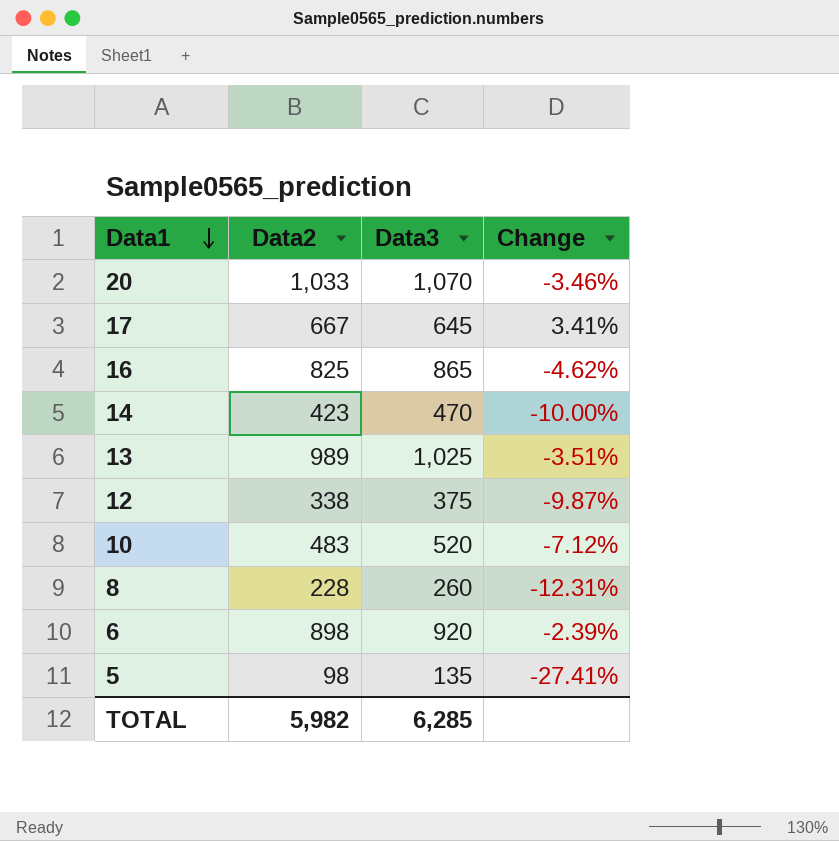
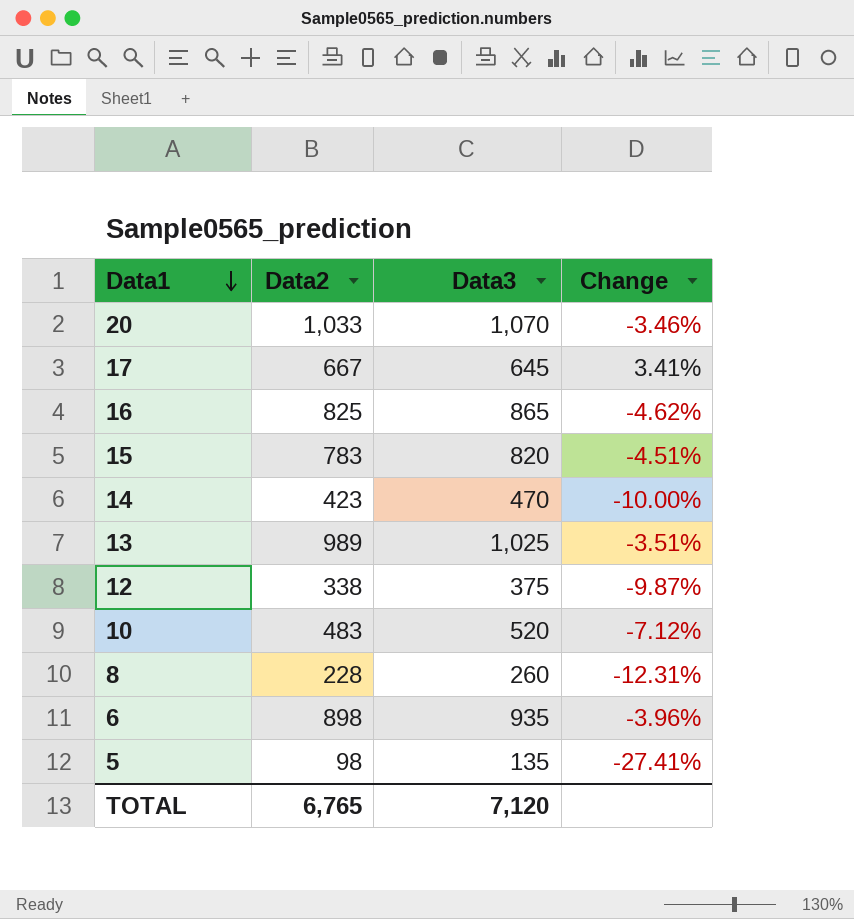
row 15: none -> 783 | 820 | -4.51%
6 | Data3: 920 -> 935
6 | Change: -2.39% -> -3.96%
TOTAL | Data2: 5,982 -> 6,765
TOTAL | Data3: 6,285 -> 7,120

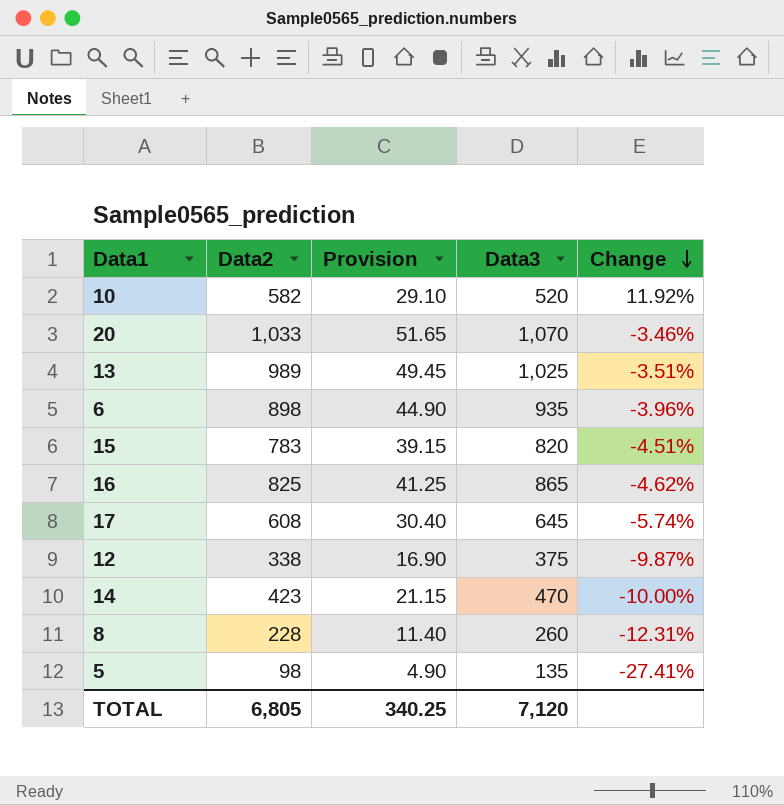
row order: Data1 descending -> Change descending
column Provision | formula: none -> [Data2] * 0.05
10 | Data2: 483 -> 582
10 | Change: -7.12% -> 11.92%
17 | Data2: 667 -> 608
17 | Change: 3.41% -> -5.74%
TOTAL | Data2: 6,765 -> 6,805

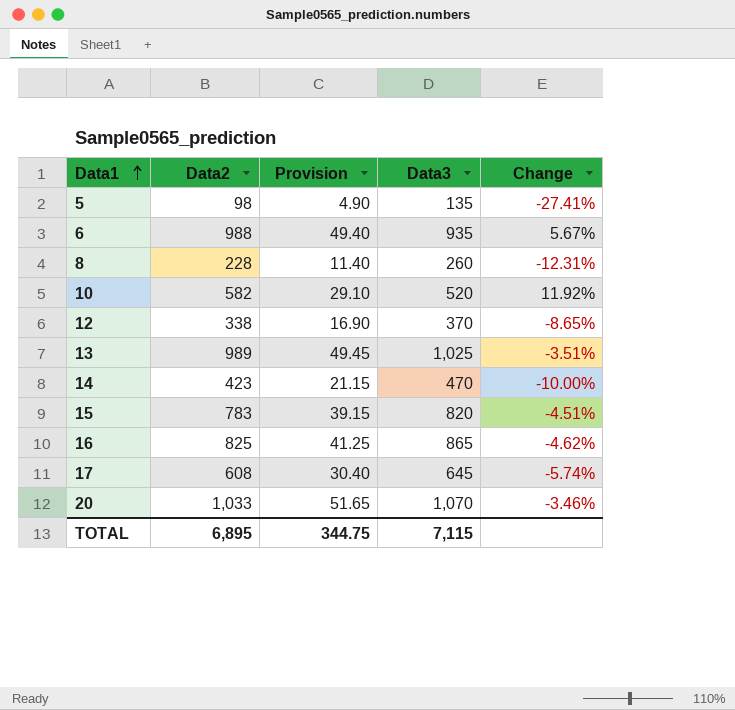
row order: Change descending -> Data1 ascending
6 | Data2: 898 -> 988
6 | Provision: 44.90 -> 49.40
6 | Change: -3.96% -> 5.67%
12 | Data3: 375 -> 370
12 | Change: -9.87% -> -8.65%
TOTAL | Data2: 6,805 -> 6,895
TOTAL | Provision: 340.25 -> 344.75
TOTAL | Data3: 7,120 -> 7,115

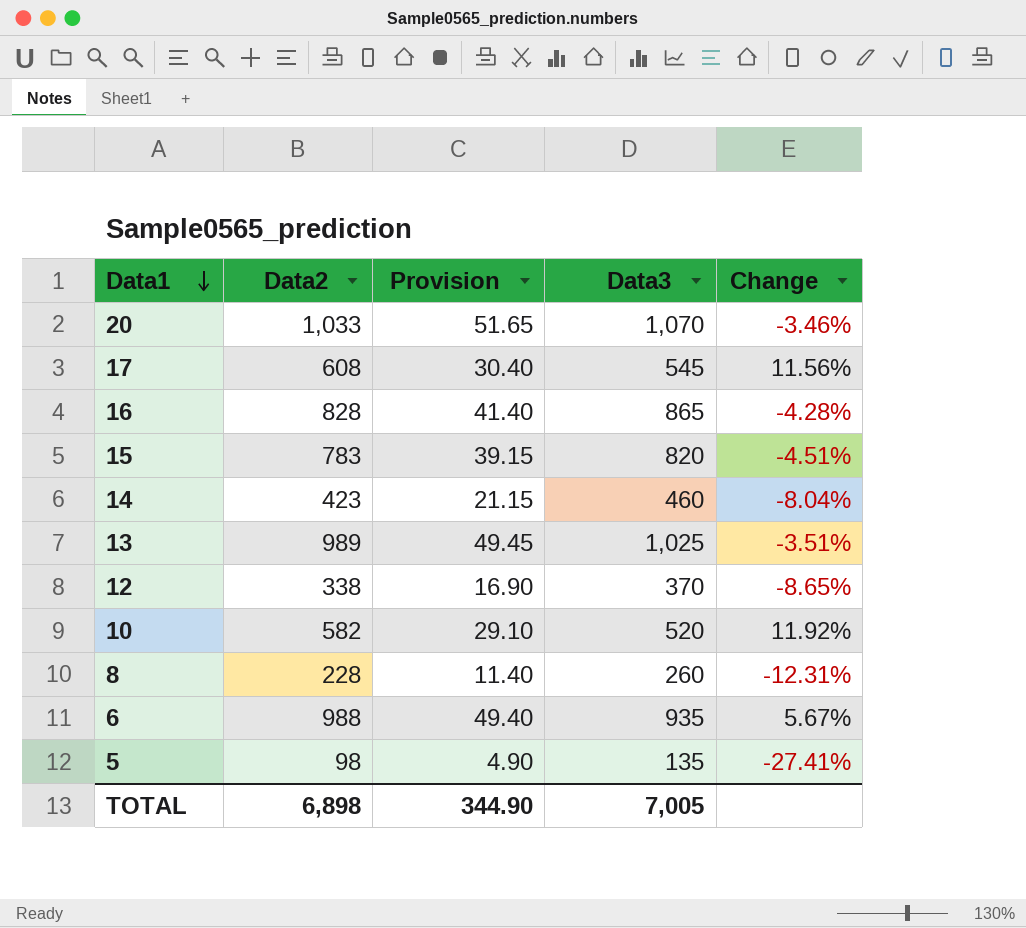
row order: Data1 ascending -> Data1 descending
17 | Data3: 645 -> 545
17 | Change: -5.74% -> 11.56%
16 | Data2: 825 -> 828
16 | Provision: 41.25 -> 41.40
16 | Change: -4.62% -> -4.28%
14 | Data3: 470 -> 460
14 | Change: -10.00% -> -8.04%
TOTAL | Data2: 6,895 -> 6,898
TOTAL | Provision: 344.75 -> 344.90
TOTAL | Data3: 7,115 -> 7,005

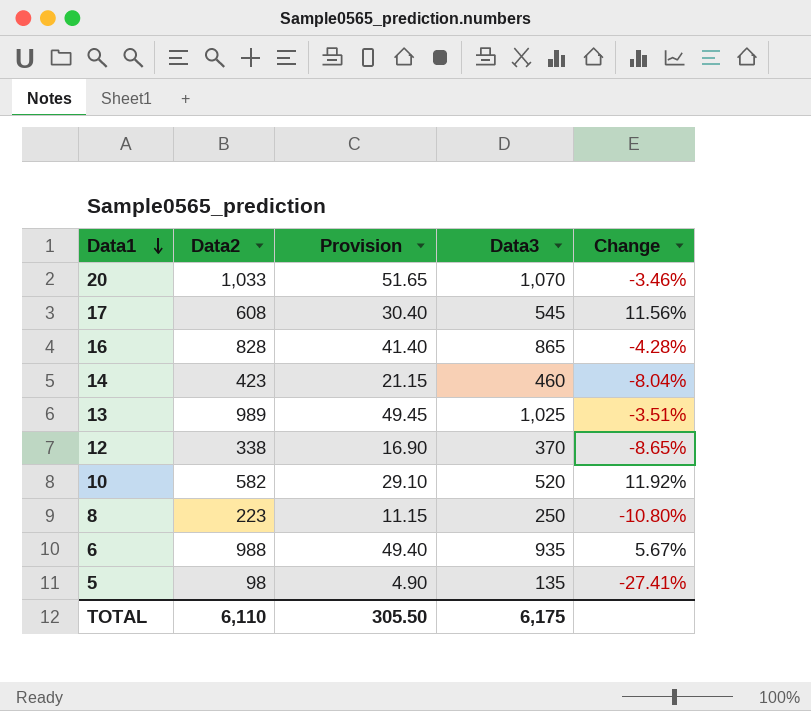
row 15: 783 | 39.15 | 820 | -4.51% -> none
8 | Data2: 228 -> 223
8 | Provision: 11.40 -> 11.15
8 | Data3: 260 -> 250
8 | Change: -12.31% -> -10.80%
TOTAL | Data2: 6,898 -> 6,110
TOTAL | Provision: 344.90 -> 305.50
TOTAL | Data3: 7,005 -> 6,175

